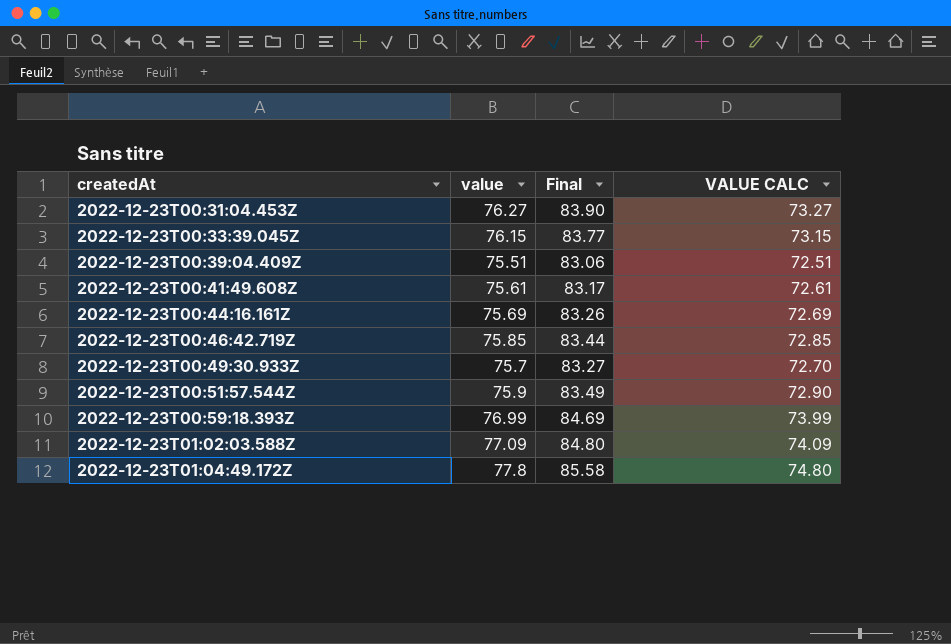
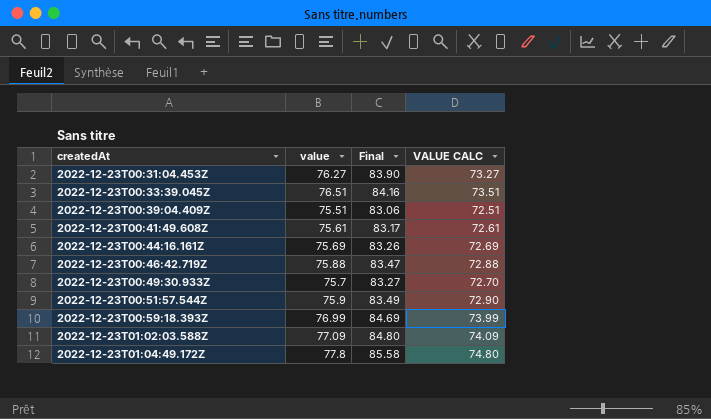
2022-12-23T00:33:39.045Z | value: 76.15 -> 76.51
2022-12-23T00:33:39.045Z | Final: 83.77 -> 84.16
2022-12-23T00:33:39.045Z | VALUE CALC: 73.15 -> 73.51
2022-12-23T00:46:42.719Z | value: 75.85 -> 75.88
2022-12-23T00:46:42.719Z | Final: 83.44 -> 83.47
2022-12-23T00:46:42.719Z | VALUE CALC: 72.85 -> 72.88

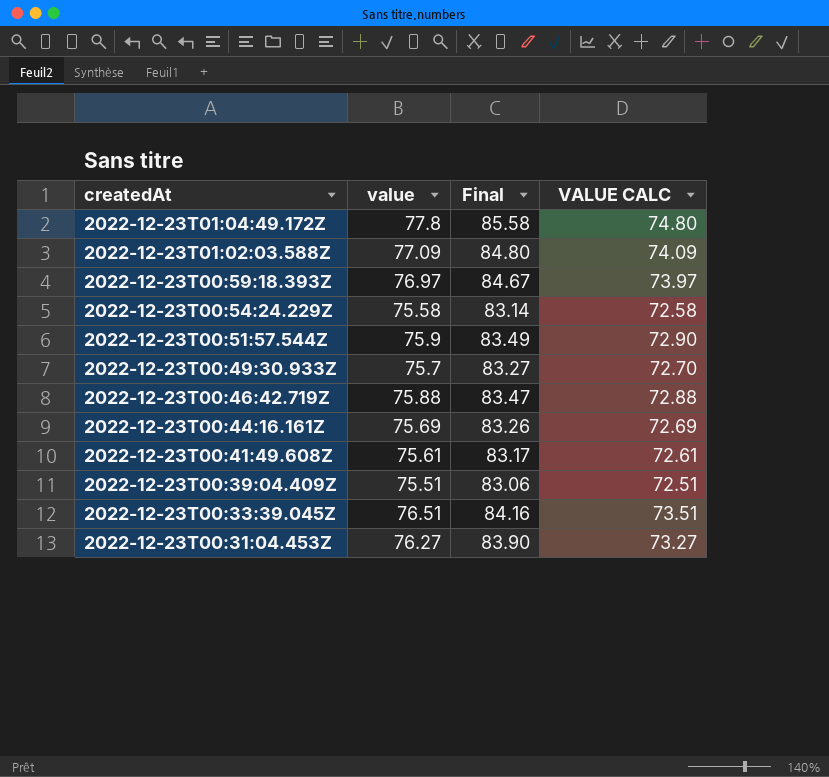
row order: createdAt ascending -> createdAt descending
2022-12-23T00:59:18.393Z | value: 76.99 -> 76.97
2022-12-23T00:59:18.393Z | Final: 84.69 -> 84.67
2022-12-23T00:59:18.393Z | VALUE CALC: 73.99 -> 73.97
row 2022-12-23T00:54:24.229Z: none -> 75.58 | 83.14 | 72.58

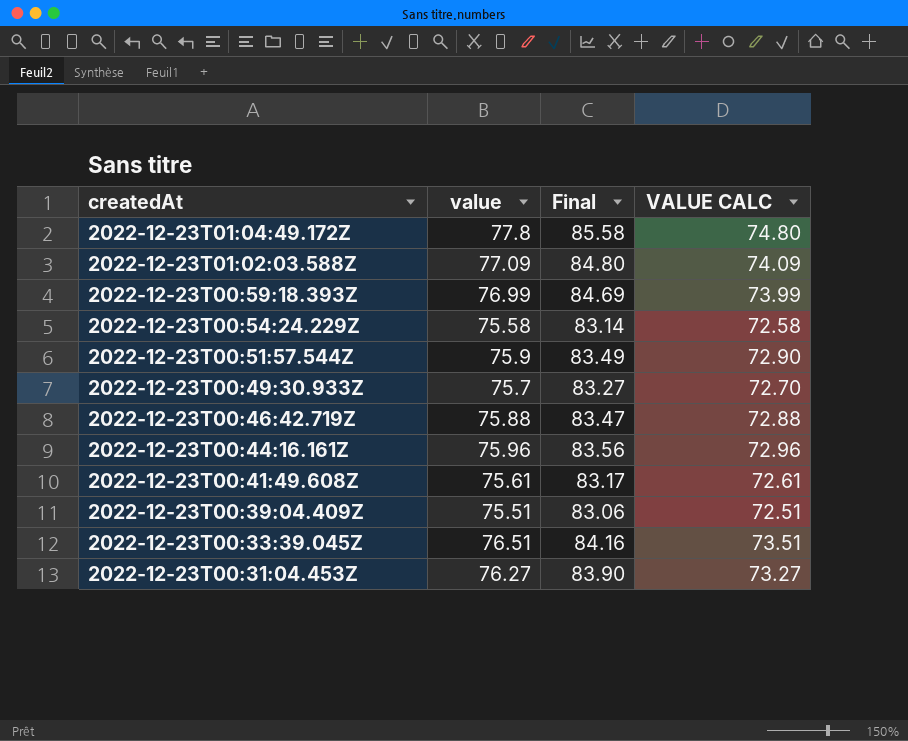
2022-12-23T00:59:18.393Z | value: 76.97 -> 76.99
2022-12-23T00:59:18.393Z | Final: 84.67 -> 84.69
2022-12-23T00:59:18.393Z | VALUE CALC: 73.97 -> 73.99
2022-12-23T00:44:16.161Z | value: 75.69 -> 75.96
2022-12-23T00:44:16.161Z | Final: 83.26 -> 83.56
2022-12-23T00:44:16.161Z | VALUE CALC: 72.69 -> 72.96

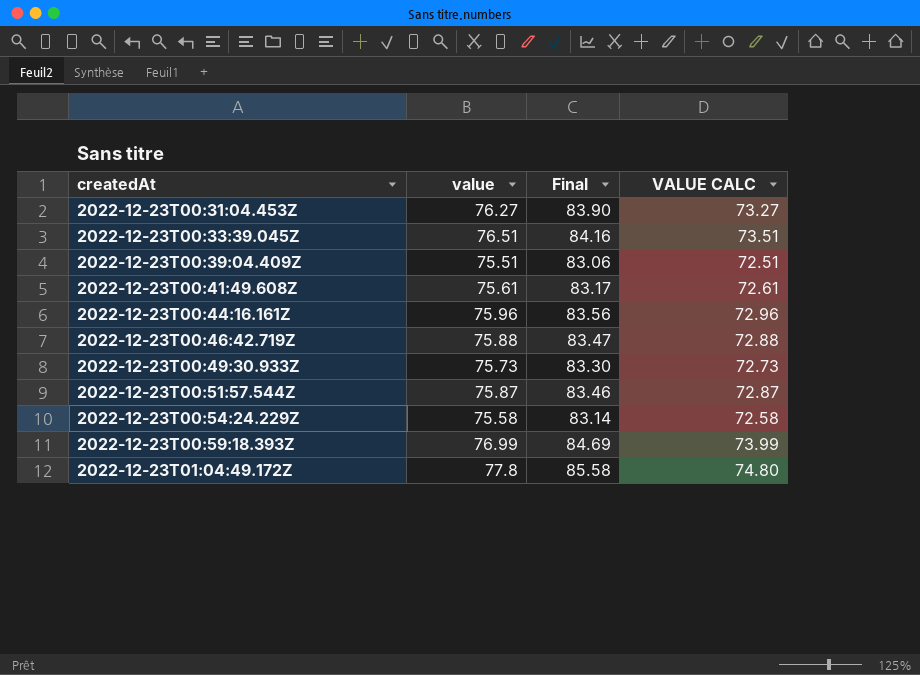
row order: createdAt descending -> createdAt ascending
row 2022-12-23T01:02:03.588Z: 77.09 | 84.80 | 74.09 -> none
2022-12-23T00:49:30.933Z | value: 75.7 -> 75.73
2022-12-23T00:49:30.933Z | Final: 83.27 -> 83.30
2022-12-23T00:49:30.933Z | VALUE CALC: 72.70 -> 72.73
2022-12-23T00:51:57.544Z | value: 75.9 -> 75.87
2022-12-23T00:51:57.544Z | Final: 83.49 -> 83.46
2022-12-23T00:51:57.544Z | VALUE CALC: 72.90 -> 72.87

